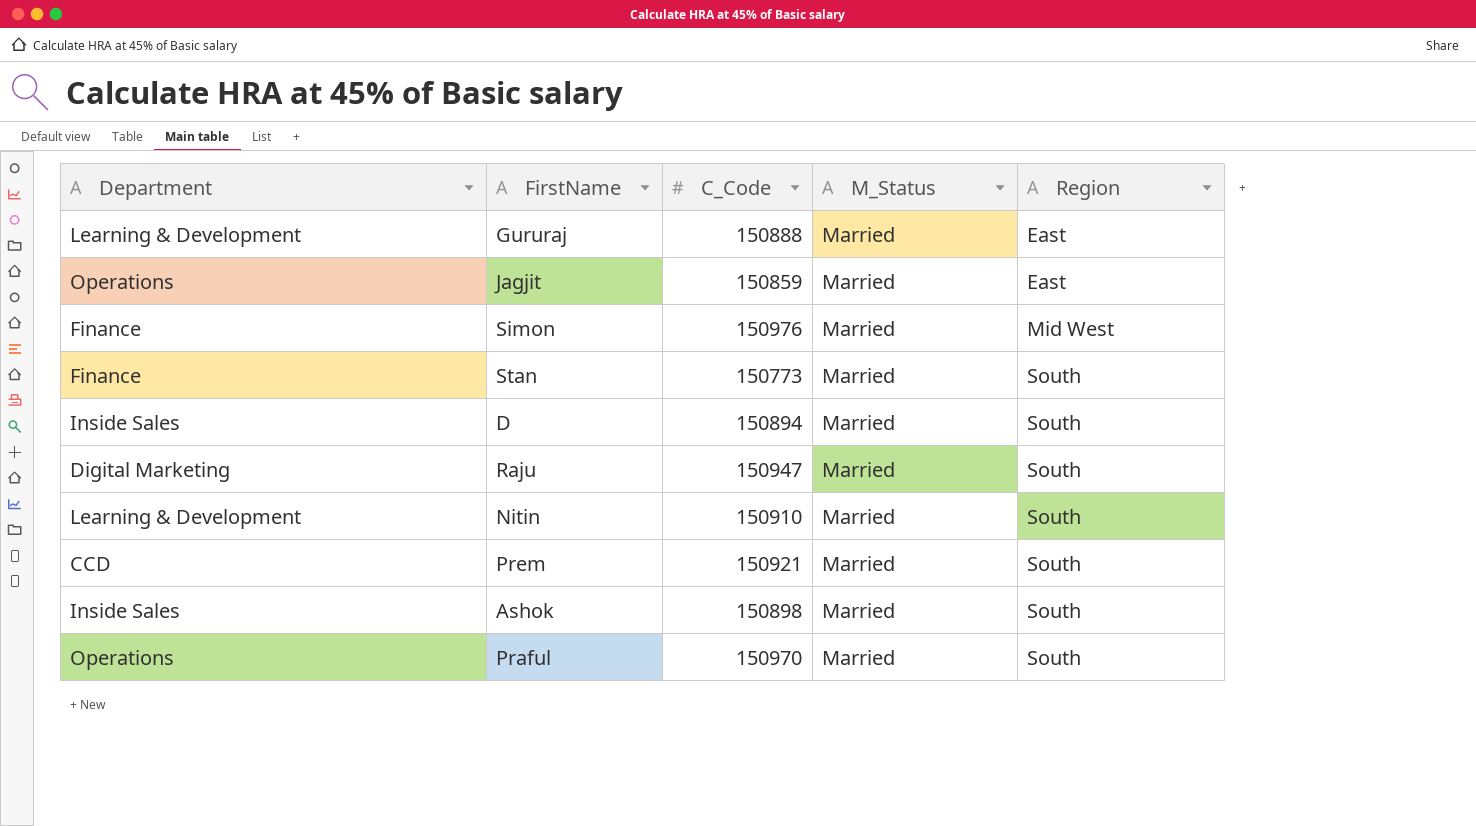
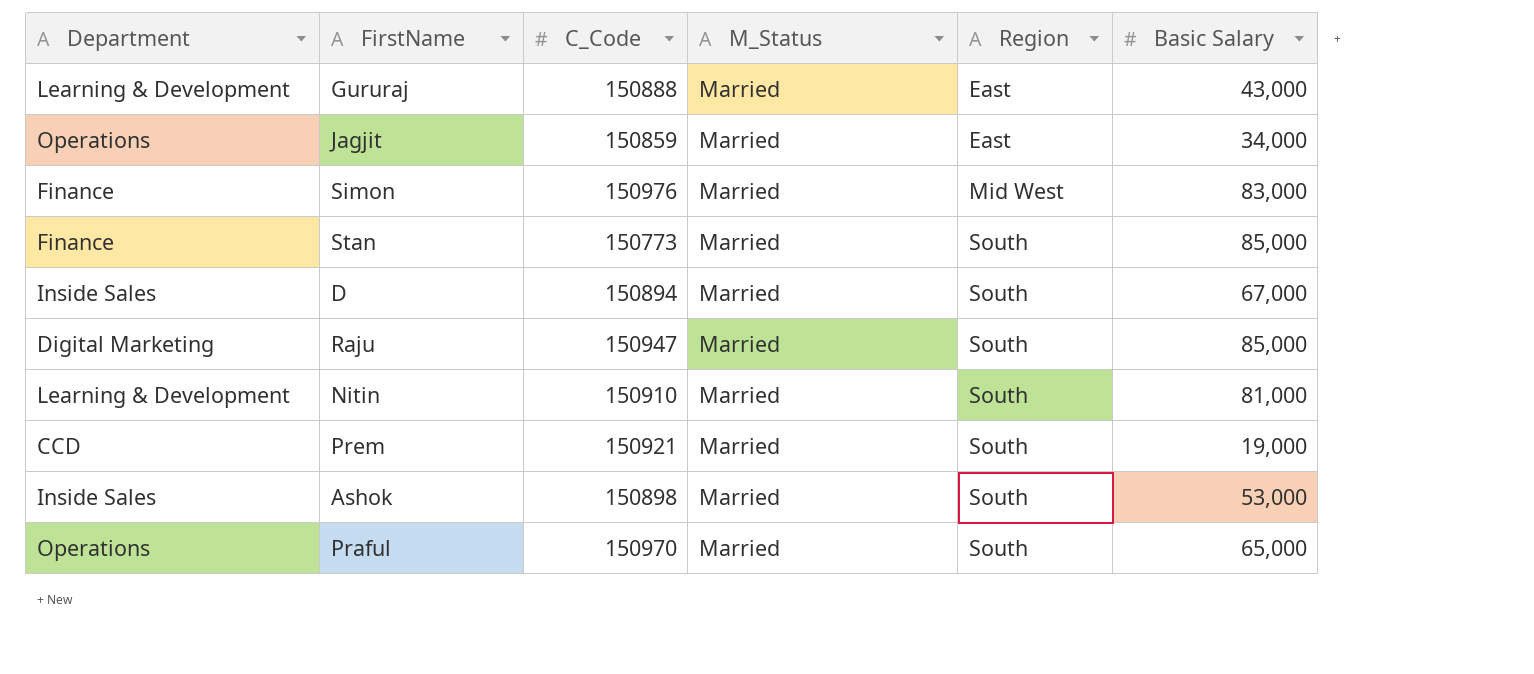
column Basic Salary | position: none -> 6

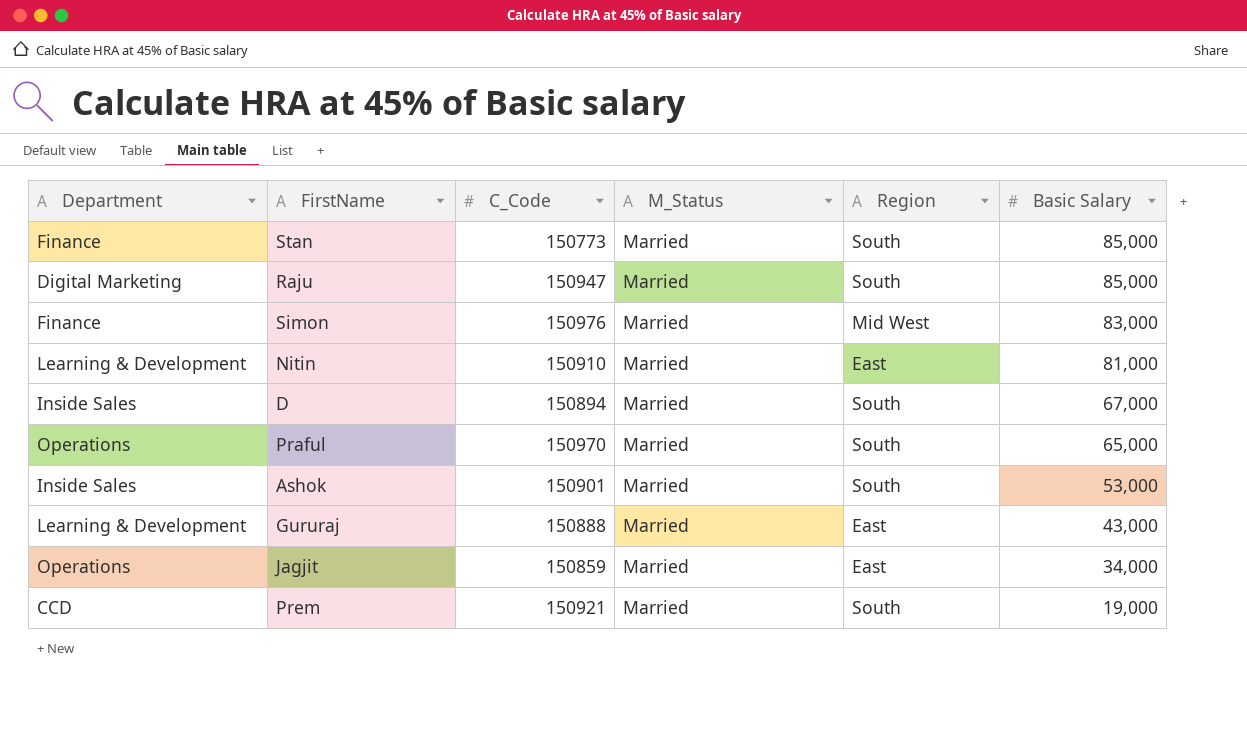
row order: Region ascending -> Basic Salary descending
Nitin | Region: South -> East
Ashok | C_Code: 150898 -> 150901

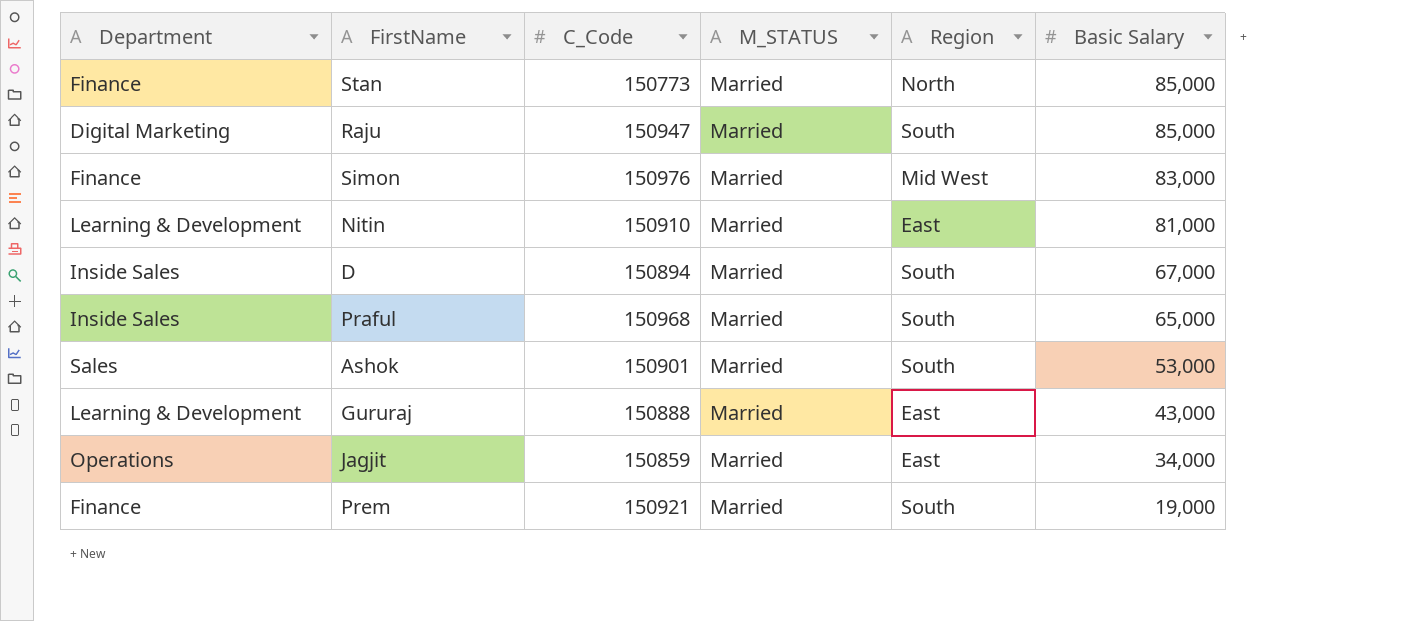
column name: M_Status -> M_STATUS
Stan | Region: South -> North
Praful | Department: Operations -> Inside Sales
Praful | C_Code: 150970 -> 150968
Ashok | Department: Inside Sales -> Sales
Prem | Department: CCD -> Finance

